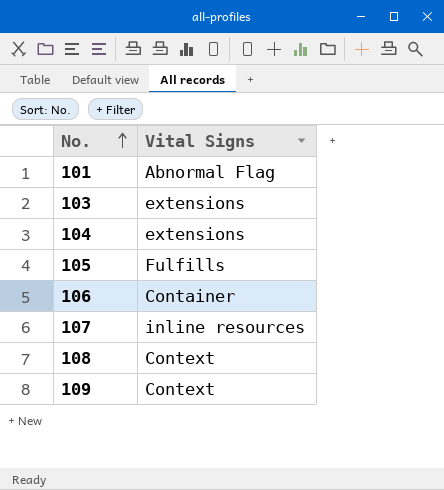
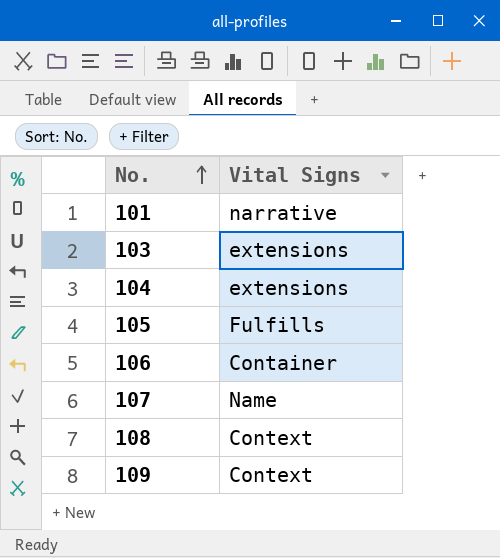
101 | Vital Signs: Abnormal Flag -> narrative
107 | Vital Signs: inline resources -> Name

